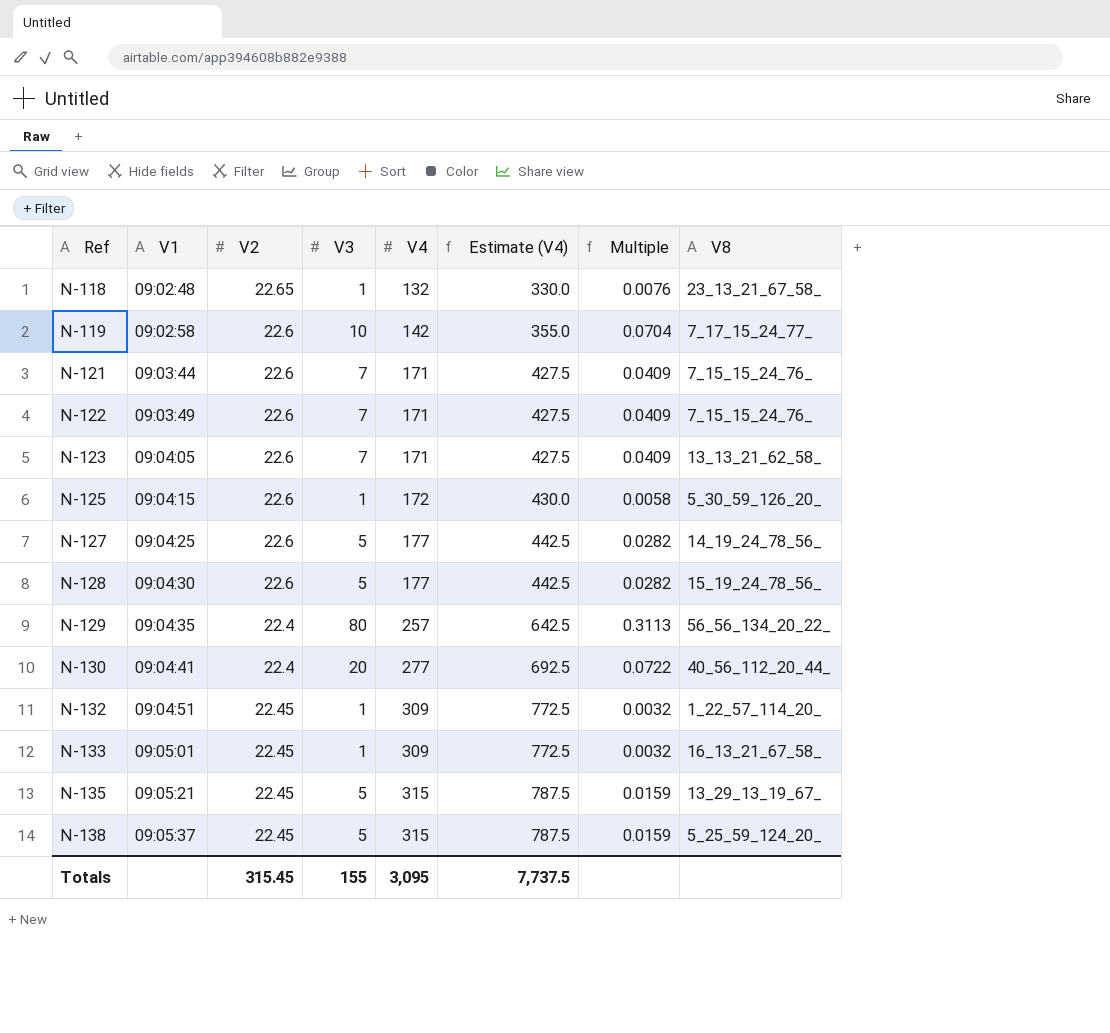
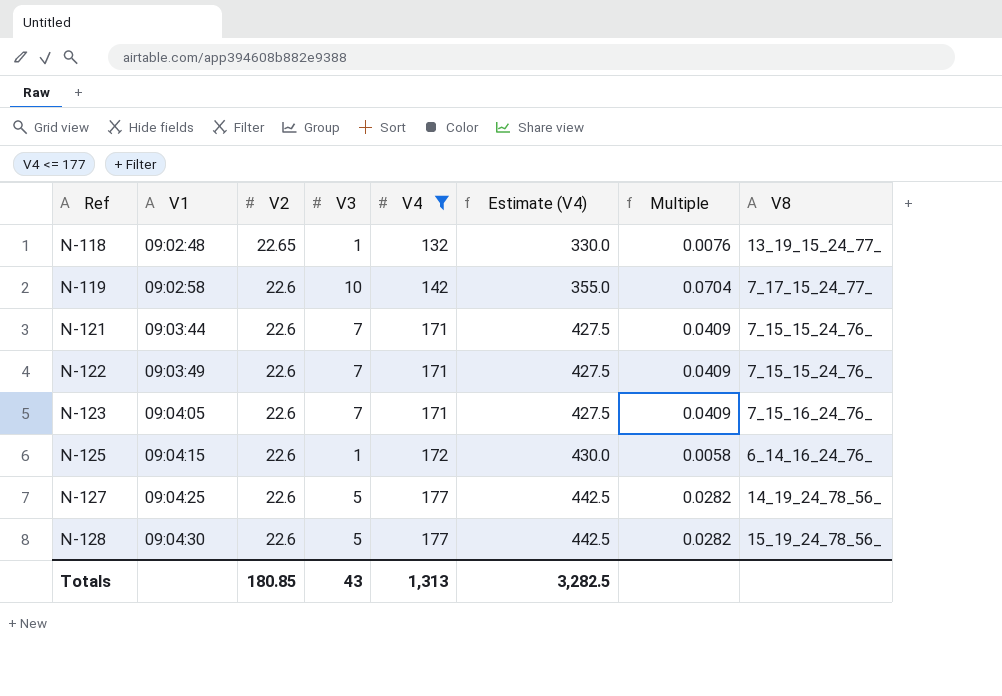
filter: none -> V4 <= 177
N-118 | V8: 23_13_21_67_58_ -> 13_19_15_24_77_
N-123 | V8: 13_13_21_62_58_ -> 7_15_16_24_76_
N-125 | V8: 5_30_59_126_20_ -> 6_14_16_24_76_
Totals | V2: 315.45 -> 180.85
Totals | V3: 155 -> 43
Totals | V4: 3,095 -> 1,313
Totals | Estimate (V4): 7,737.5 -> 3,282.5

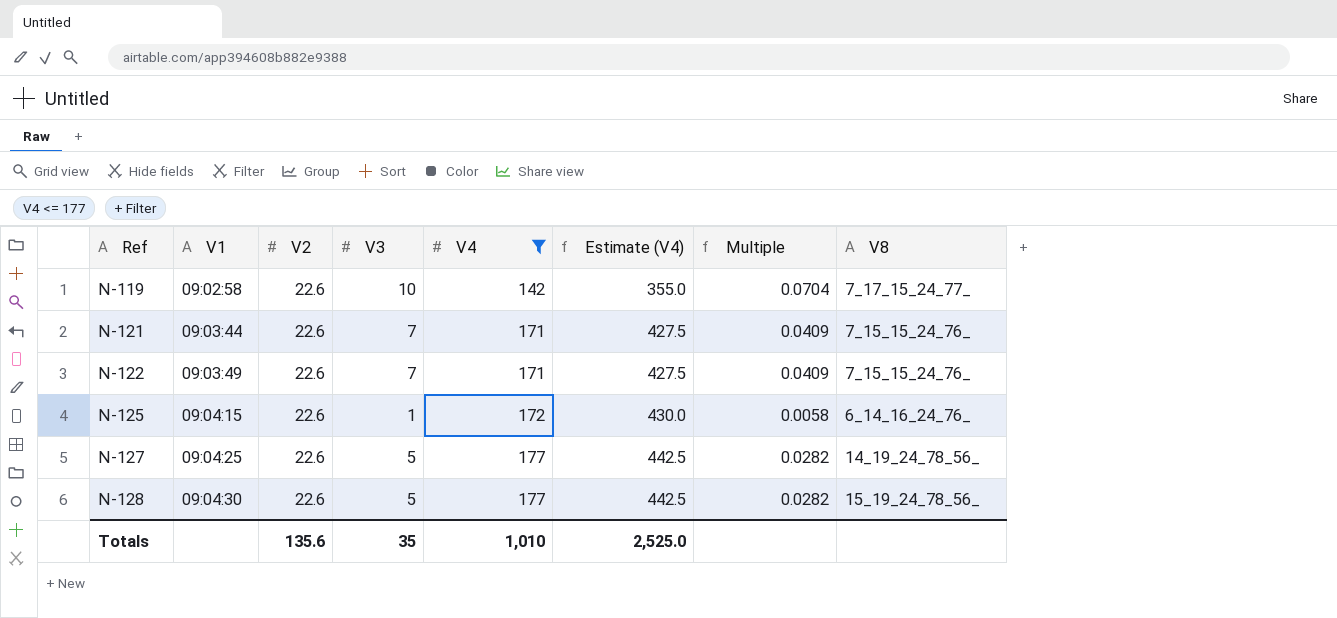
row N-118: 09:02:48 | 22.65 | 1 | 132 | 330.0 | 0.0076 | 13_19_15_24_77_ -> none
row N-123: 09:04:05 | 22.6 | 7 | 171 | 427.5 | 0.0409 | 7_15_16_24_76_ -> none
Totals | V2: 180.85 -> 135.6
Totals | V3: 43 -> 35
Totals | V4: 1,313 -> 1,010
Totals | Estimate (V4): 3,282.5 -> 2,525.0

